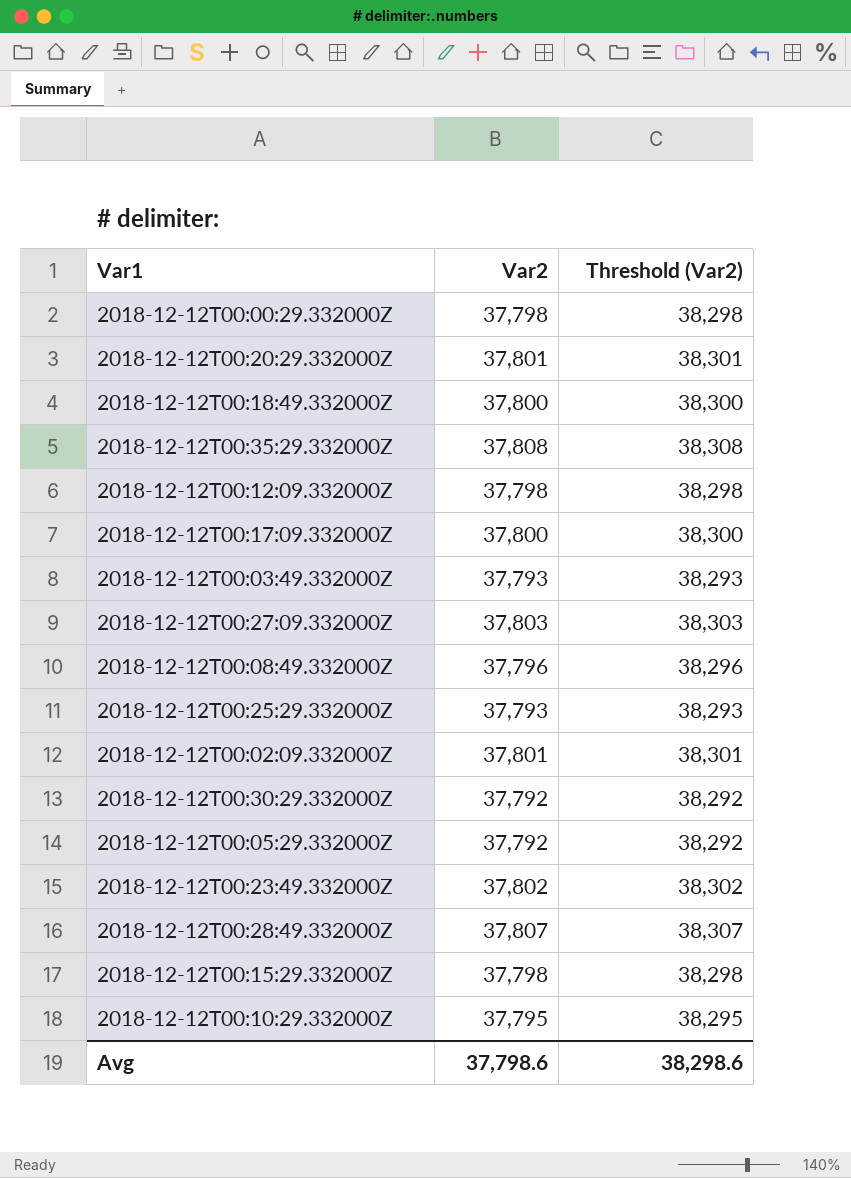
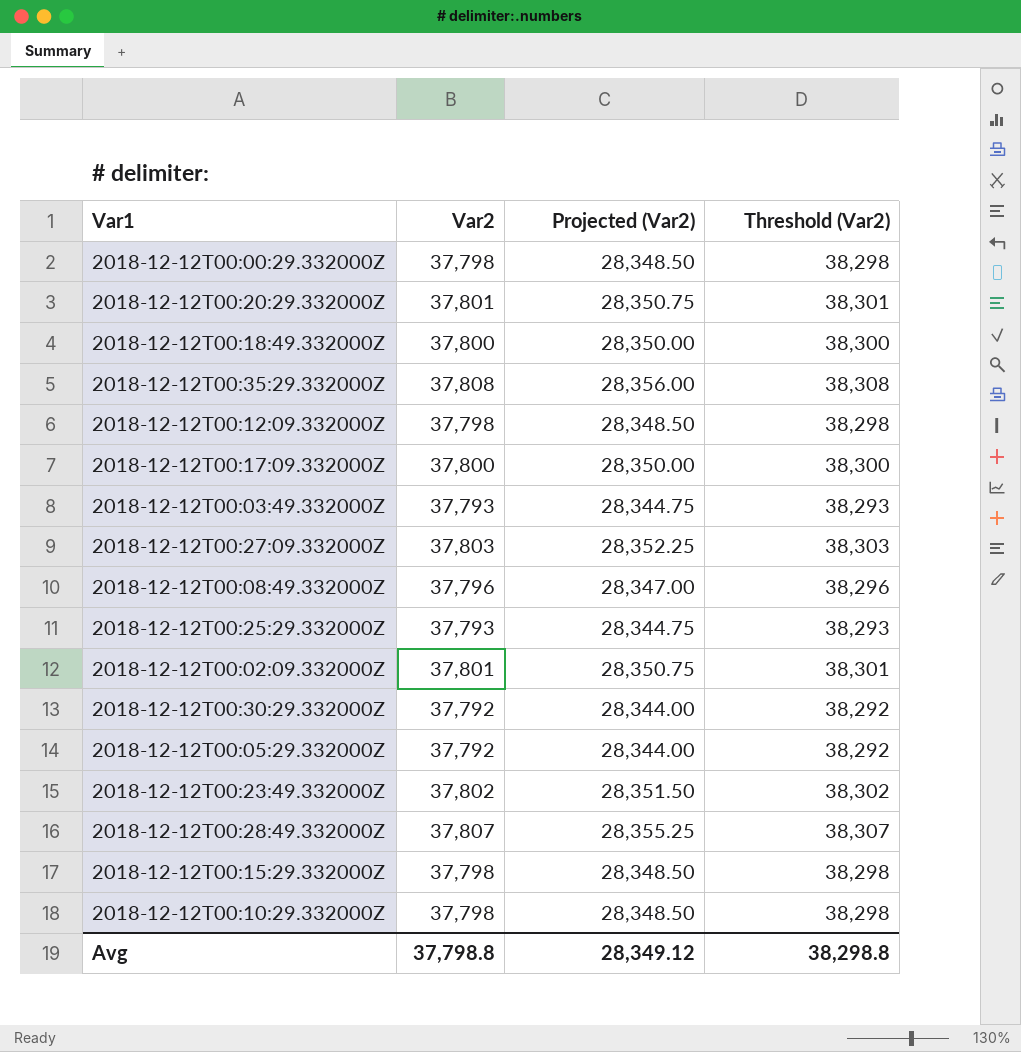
column Projected (Var2) | formula: none -> [Var2] * 0.75
2018-12-12T00:10:29.332000Z | Var2: 37,795 -> 37,798
2018-12-12T00:10:29.332000Z | Threshold (Var2): 38,295 -> 38,298
Avg | Var2: 37,798.6 -> 37,798.8
Avg | Threshold (Var2): 38,298.6 -> 38,298.8

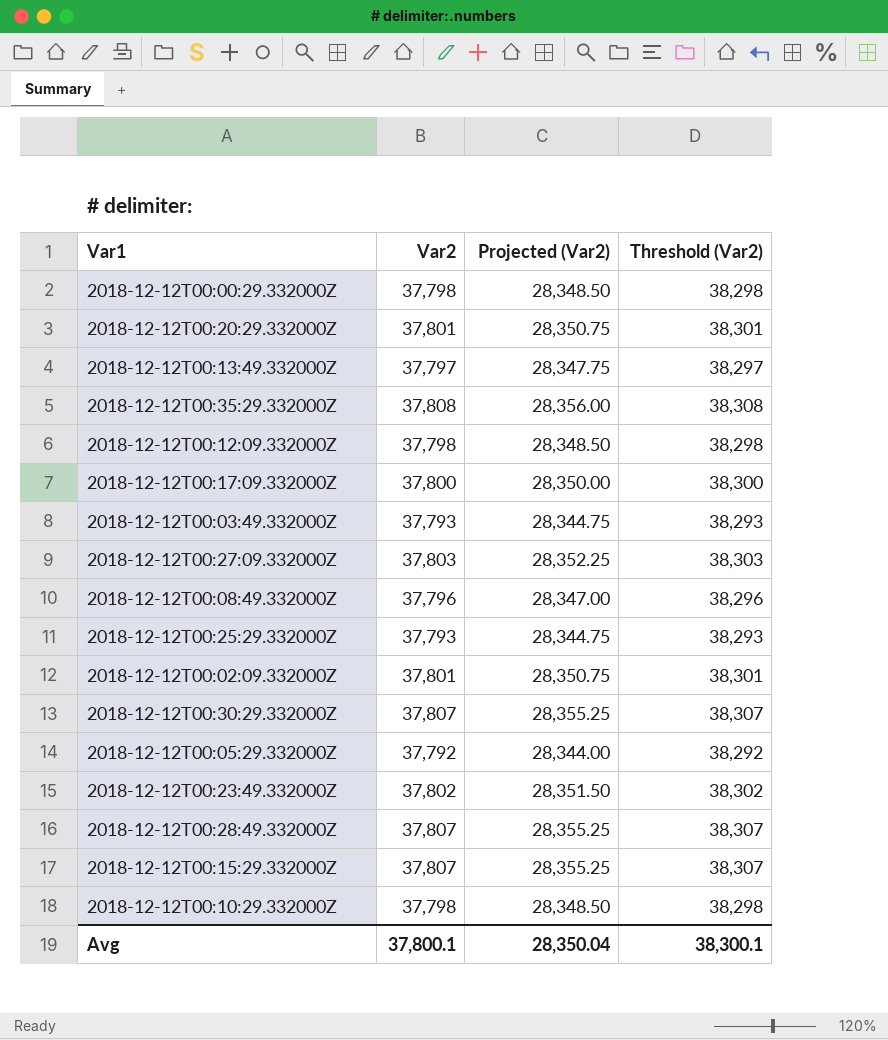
row 2018-12-12T00:18:49.332000Z: 37,800 | 28,350.00 | 38,300 -> none
row 2018-12-12T00:13:49.332000Z: none -> 37,797 | 28,347.75 | 38,297
2018-12-12T00:30:29.332000Z | Var2: 37,792 -> 37,807
2018-12-12T00:30:29.332000Z | Projected (Var2): 28,344.00 -> 28,355.25
2018-12-12T00:30:29.332000Z | Threshold (Var2): 38,292 -> 38,307
2018-12-12T00:15:29.332000Z | Var2: 37,798 -> 37,807
2018-12-12T00:15:29.332000Z | Projected (Var2): 28,348.50 -> 28,355.25
2018-12-12T00:15:29.332000Z | Threshold (Var2): 38,298 -> 38,307
Avg | Var2: 37,798.8 -> 37,800.1
Avg | Projected (Var2): 28,349.12 -> 28,350.04
Avg | Threshold (Var2): 38,298.8 -> 38,300.1

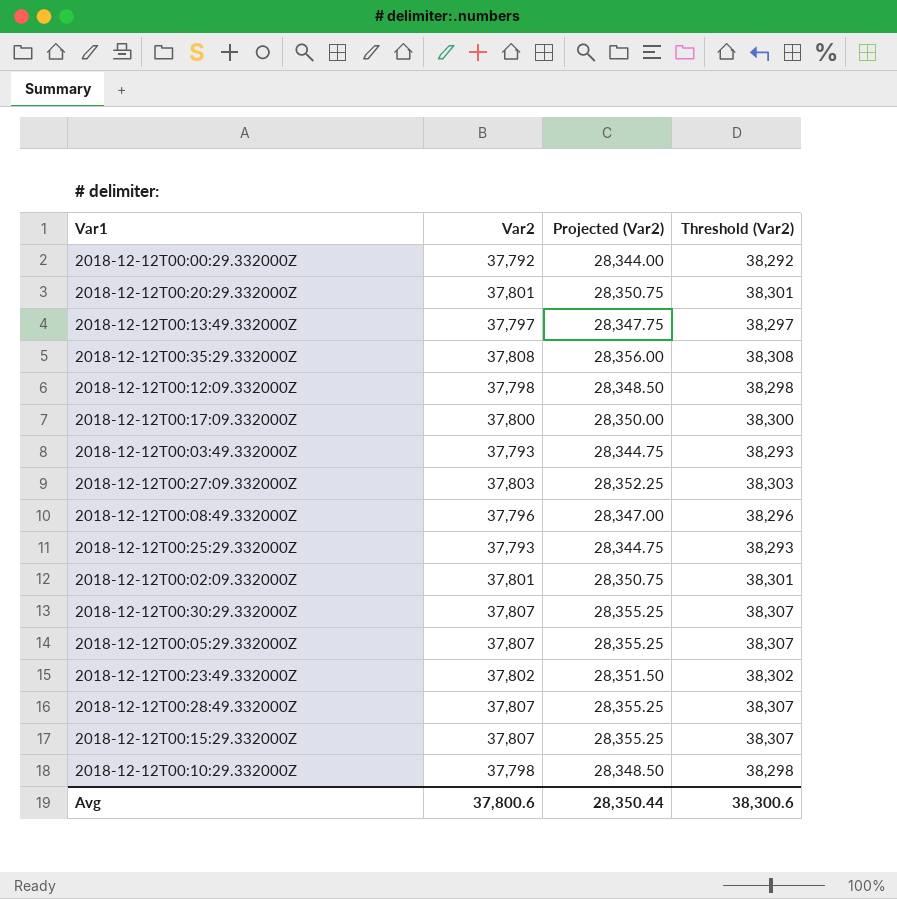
2018-12-12T00:00:29.332000Z | Var2: 37,798 -> 37,792
2018-12-12T00:00:29.332000Z | Projected (Var2): 28,348.50 -> 28,344.00
2018-12-12T00:00:29.332000Z | Threshold (Var2): 38,298 -> 38,292
2018-12-12T00:05:29.332000Z | Var2: 37,792 -> 37,807
2018-12-12T00:05:29.332000Z | Projected (Var2): 28,344.00 -> 28,355.25
2018-12-12T00:05:29.332000Z | Threshold (Var2): 38,292 -> 38,307
Avg | Var2: 37,800.1 -> 37,800.6
Avg | Projected (Var2): 28,350.04 -> 28,350.44
Avg | Threshold (Var2): 38,300.1 -> 38,300.6

